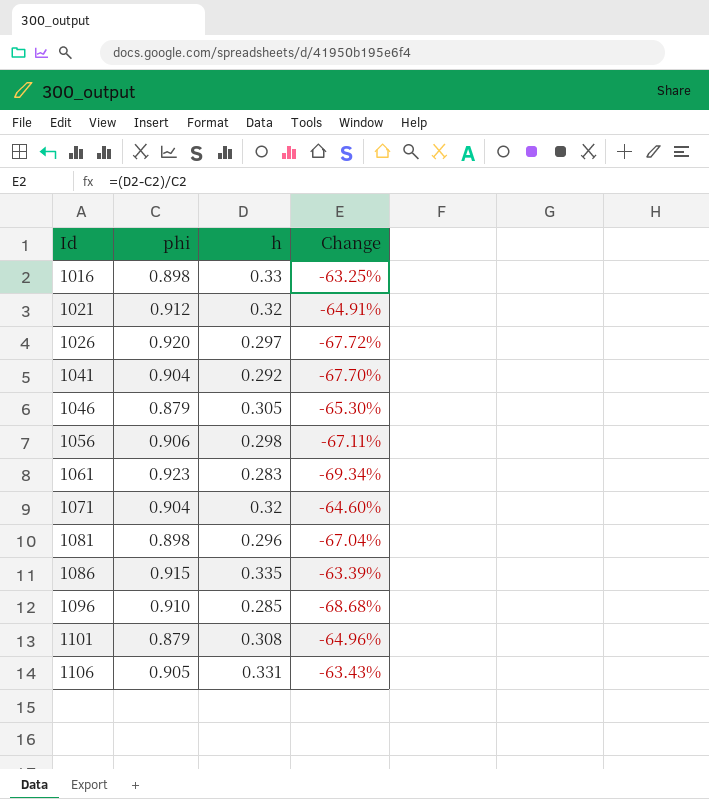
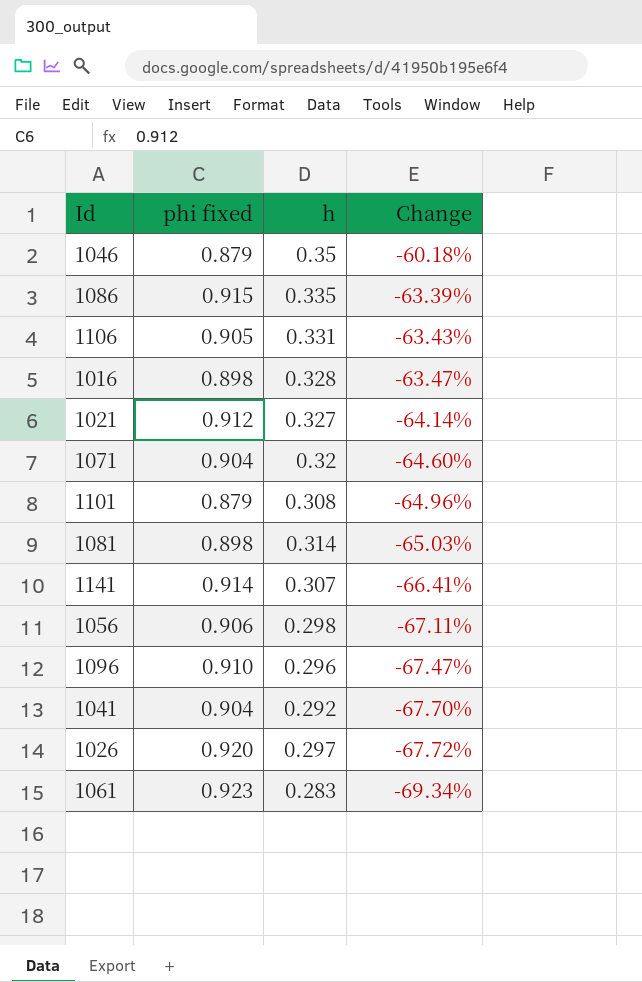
row order: Id ascending -> Change descending
column name: phi -> phi fixed
1046 | h: 0.305 -> 0.35
1046 | Change: -65.30% -> -60.18%
1016 | h: 0.33 -> 0.328
1016 | Change: -63.25% -> -63.47%
1021 | h: 0.32 -> 0.327
1021 | Change: -64.91% -> -64.14%
1081 | h: 0.296 -> 0.314
1081 | Change: -67.04% -> -65.03%
row 1141: none -> 0.914 | 0.307 | -66.41%
1096 | h: 0.285 -> 0.296
1096 | Change: -68.68% -> -67.47%

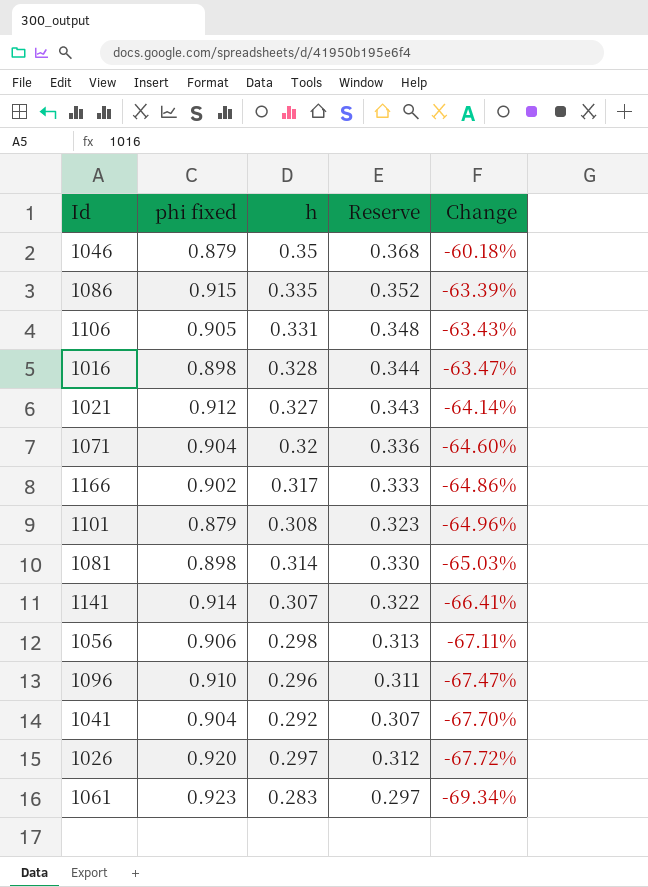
column Reserve | formula: none -> [h] * 1.05
row 1166: none -> 0.902 | 0.317 | 0.333 | -64.86%

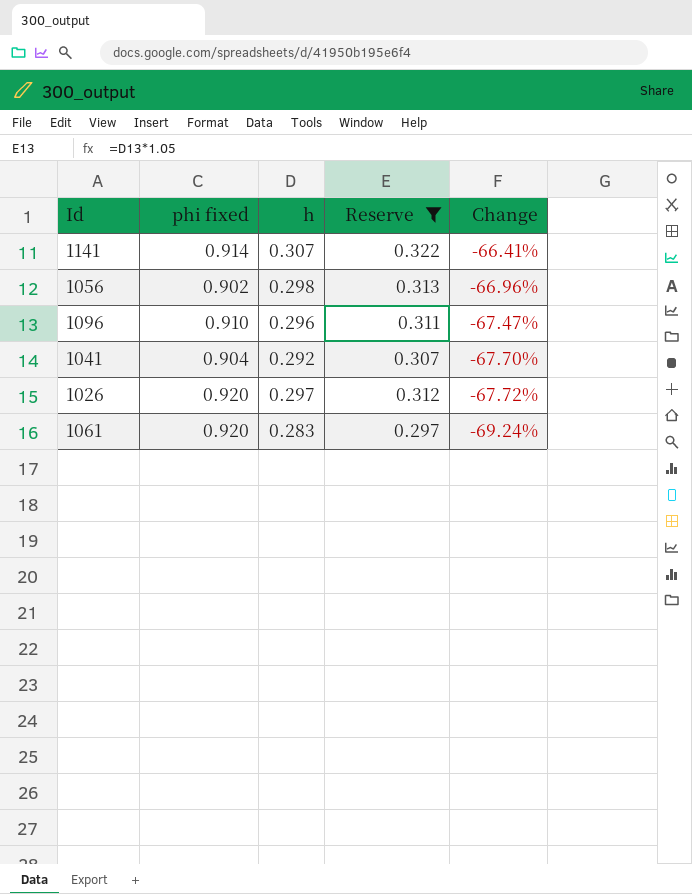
filter: none -> Reserve <= 0.322
1056 | phi fixed: 0.906 -> 0.902
1056 | Change: -67.11% -> -66.96%
1061 | phi fixed: 0.923 -> 0.920
1061 | Change: -69.34% -> -69.24%

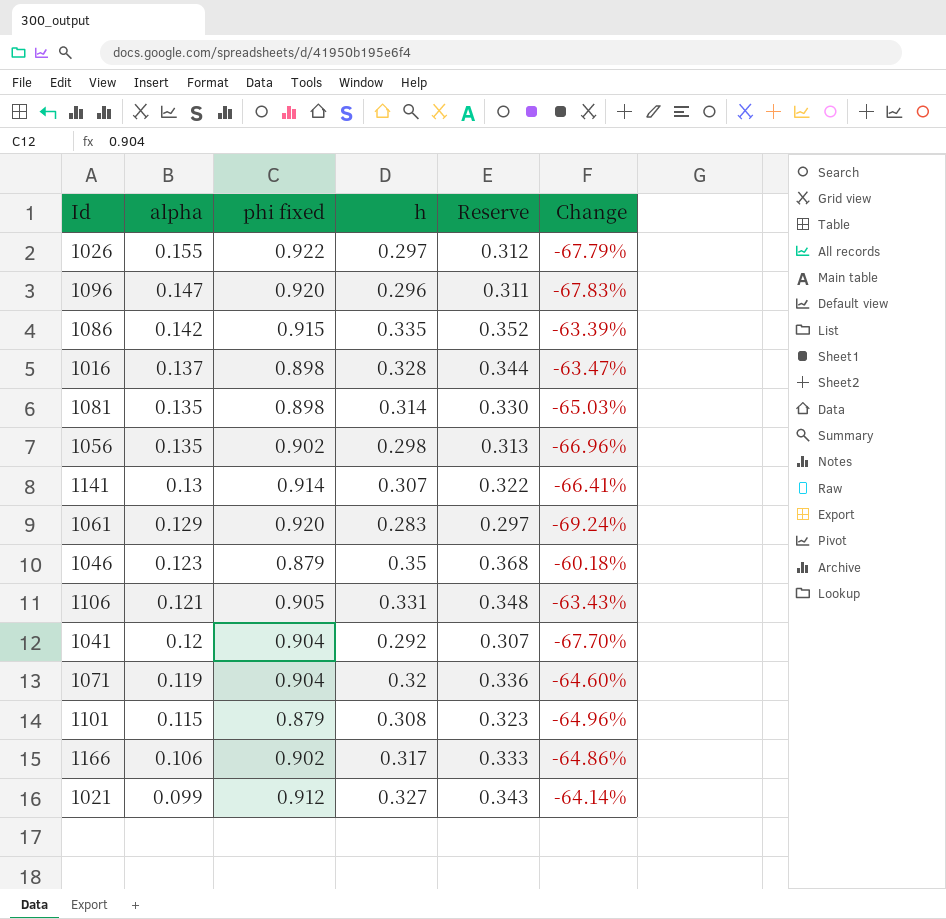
filter: Reserve <= 0.322 -> none
row order: Change descending -> alpha descending
column alpha | position: none -> 2
1026 | phi fixed: 0.920 -> 0.922
1026 | Change: -67.72% -> -67.79%
1096 | phi fixed: 0.910 -> 0.920
1096 | Change: -67.47% -> -67.83%

